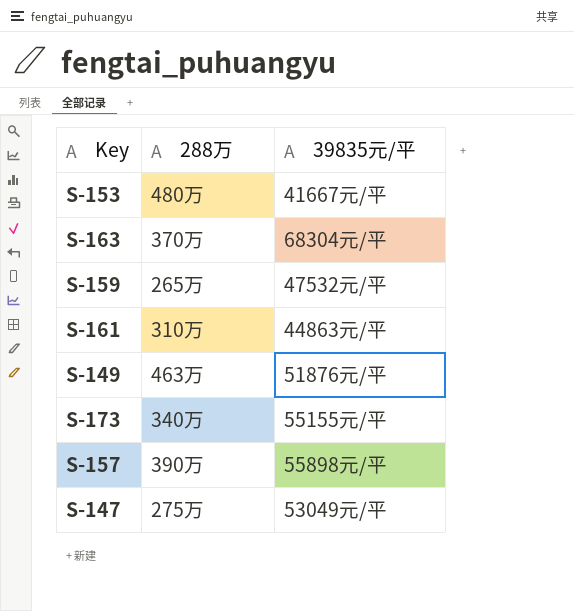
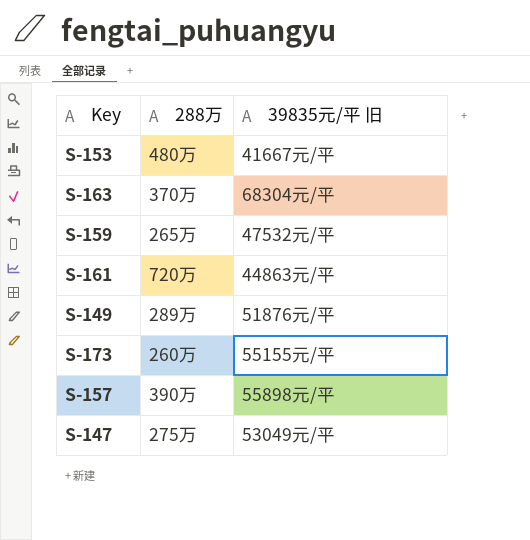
column name: 39835元/平 -> 39835元/平 旧
S-161 | 288万: 310万 -> 720万
S-149 | 288万: 463万 -> 289万
S-173 | 288万: 340万 -> 260万

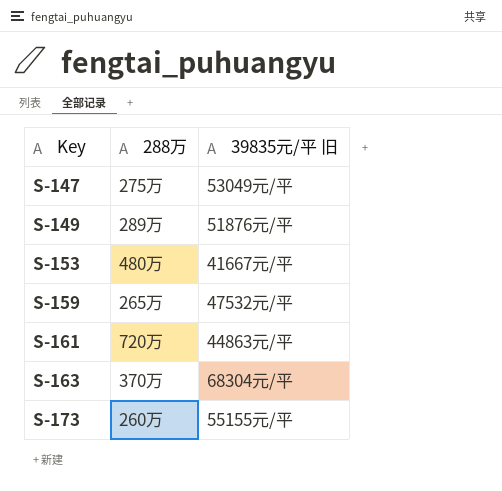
row order: none -> Key ascending
row S-157: 390万 | 55898元/平 -> none

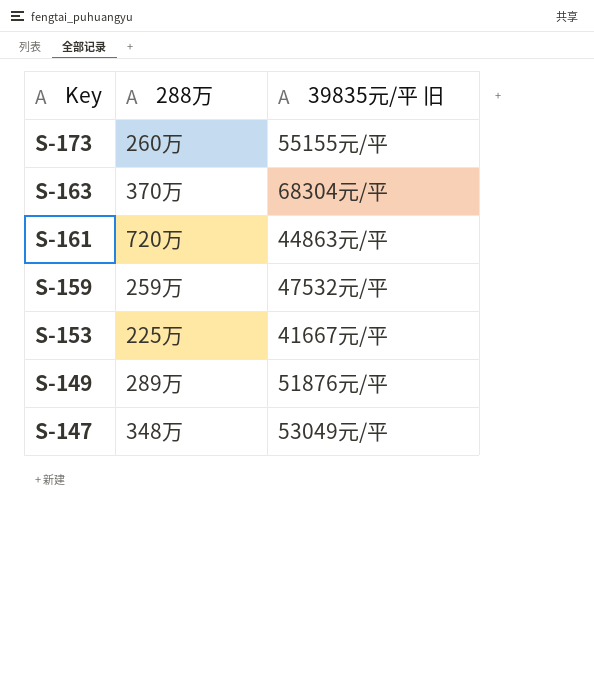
row order: Key ascending -> Key descending
S-159 | 288万: 265万 -> 259万
S-153 | 288万: 480万 -> 225万
S-147 | 288万: 275万 -> 348万

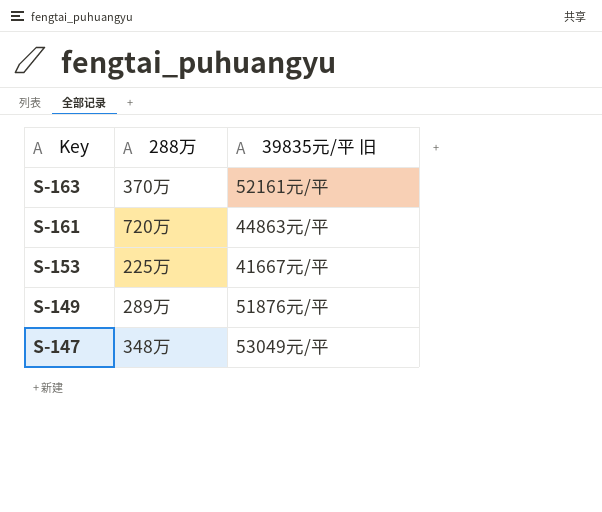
row S-173: 260万 | 55155元/平 -> none
row S-159: 259万 | 47532元/平 -> none
S-163 | 39835元/平 旧: 68304元/平 -> 52161元/平

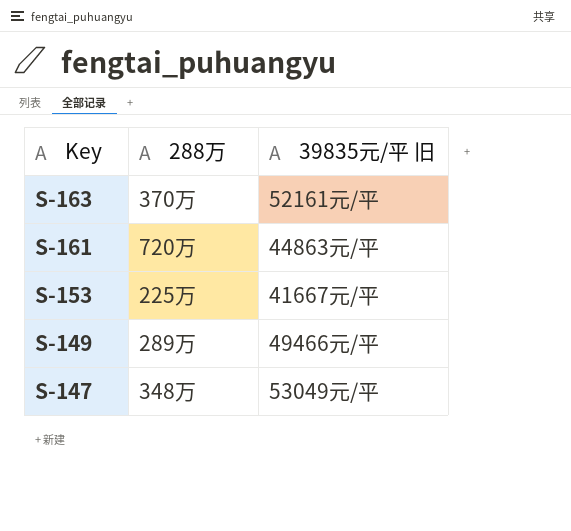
S-149 | 39835元/平 旧: 51876元/平 -> 49466元/平

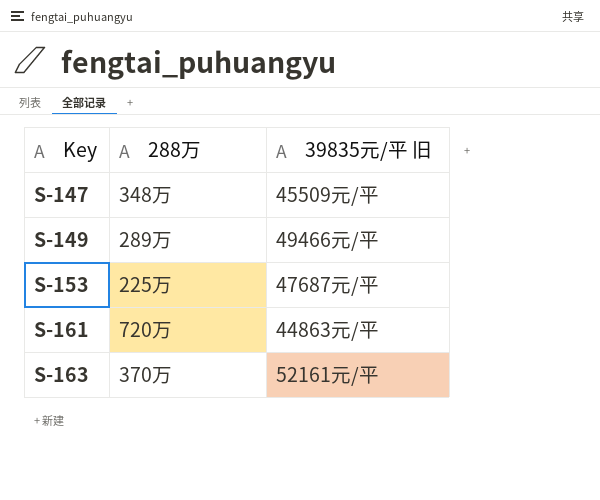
row order: Key descending -> Key ascending
S-147 | 39835元/平 旧: 53049元/平 -> 45509元/平
S-153 | 39835元/平 旧: 41667元/平 -> 47687元/平

